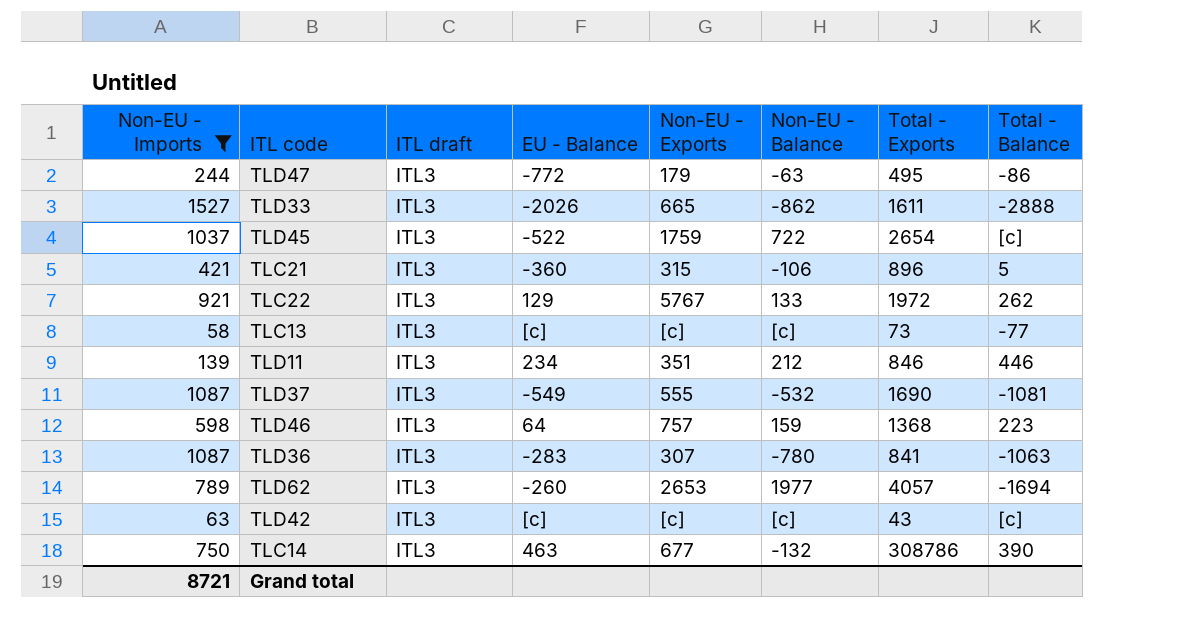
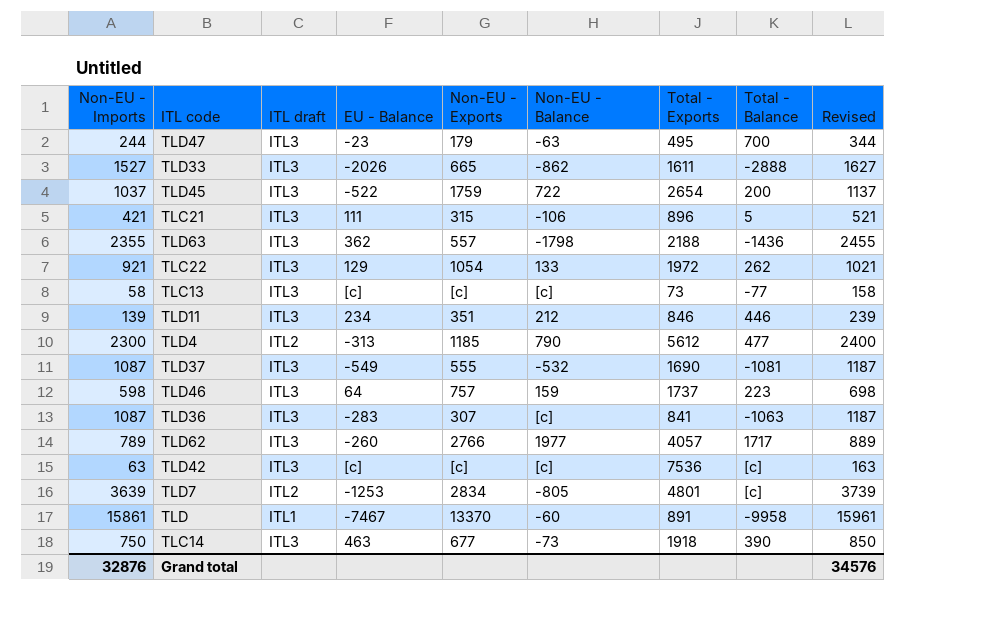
filter: Non-EU - Imports <= 1527 -> none
column Revised | formula: none -> [Non-EU - Imports] + 100
TLD47 | EU - Balance: -772 -> -23
TLD47 | Total - Balance: -86 -> 700
TLD45 | Total - Balance: [c] -> 200
TLC21 | EU - Balance: -360 -> 111
TLC22 | Non-EU - Exports: 5767 -> 1054
TLD46 | Total - Exports: 1368 -> 1737
TLD36 | Non-EU - Balance: -780 -> [c]
TLD62 | Non-EU - Exports: 2653 -> 2766
TLD62 | Total - Balance: -1694 -> 1717
TLD42 | Total - Exports: 43 -> 7536
TLC14 | Non-EU - Balance: -132 -> -73
TLC14 | Total - Exports: 308786 -> 1918
Grand total | Non-EU - Imports: 8721 -> 32876

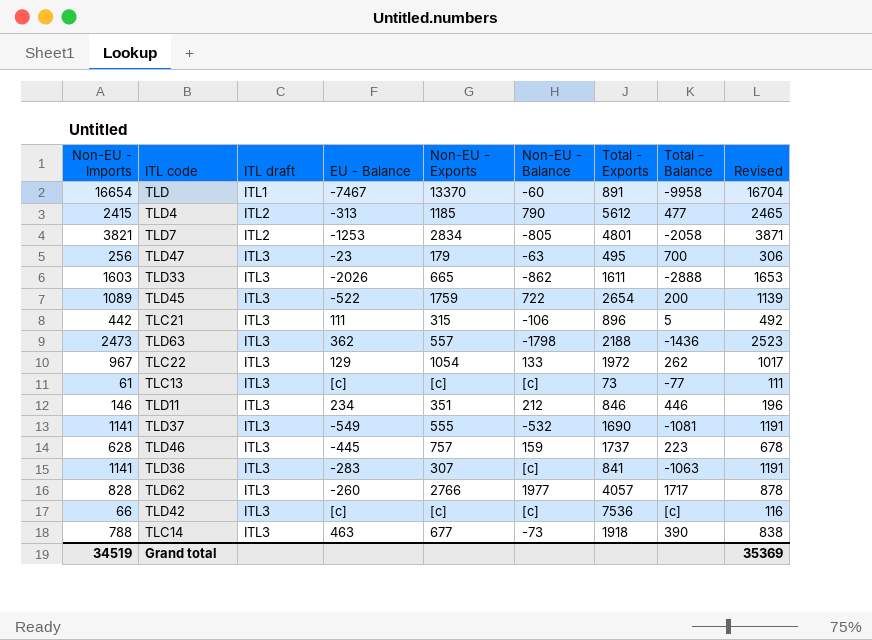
row order: none -> ITL draft ascending
column Revised | formula: [Non-EU - Imports] + 100 -> [Non-EU - Imports] + 50
TLD | Non-EU - Imports: 15861 -> 16654
TLD4 | Non-EU - Imports: 2300 -> 2415
TLD7 | Non-EU - Imports: 3639 -> 3821
TLD7 | Total - Balance: [c] -> -2058
TLD47 | Non-EU - Imports: 244 -> 256
TLD33 | Non-EU - Imports: 1527 -> 1603
TLD45 | Non-EU - Imports: 1037 -> 1089
TLC21 | Non-EU - Imports: 421 -> 442
TLD63 | Non-EU - Imports: 2355 -> 2473
TLC22 | Non-EU - Imports: 921 -> 967
TLC13 | Non-EU - Imports: 58 -> 61
TLD11 | Non-EU - Imports: 139 -> 146
TLD37 | Non-EU - Imports: 1087 -> 1141
TLD46 | Non-EU - Imports: 598 -> 628
TLD46 | EU - Balance: 64 -> -445
TLD36 | Non-EU - Imports: 1087 -> 1141
TLD62 | Non-EU - Imports: 789 -> 828
TLD42 | Non-EU - Imports: 63 -> 66
TLC14 | Non-EU - Imports: 750 -> 788
Grand total | Non-EU - Imports: 32876 -> 34519
Grand total | Revised: 34576 -> 35369

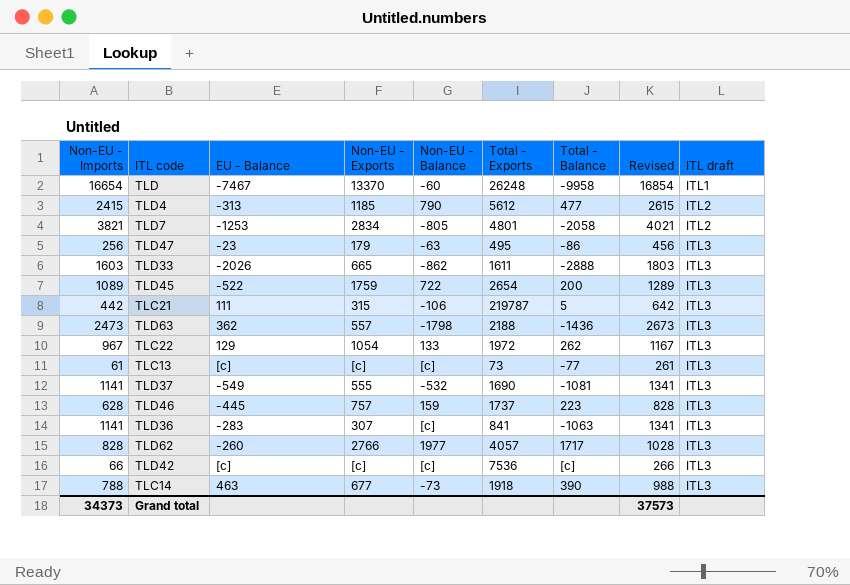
column Revised | formula: [Non-EU - Imports] + 50 -> [Non-EU - Imports] + 200
column ITL draft | position: 3 -> 9
row TLD11: 146 | ITL3 | 234 | 351 | 212 | 846 | 446 | 196 -> none
TLD | Total - Exports: 891 -> 26248
TLD47 | Total - Balance: 700 -> -86
TLC21 | Total - Exports: 896 -> 219787
Grand total | Non-EU - Imports: 34519 -> 34373
Grand total | Revised: 35369 -> 37573

